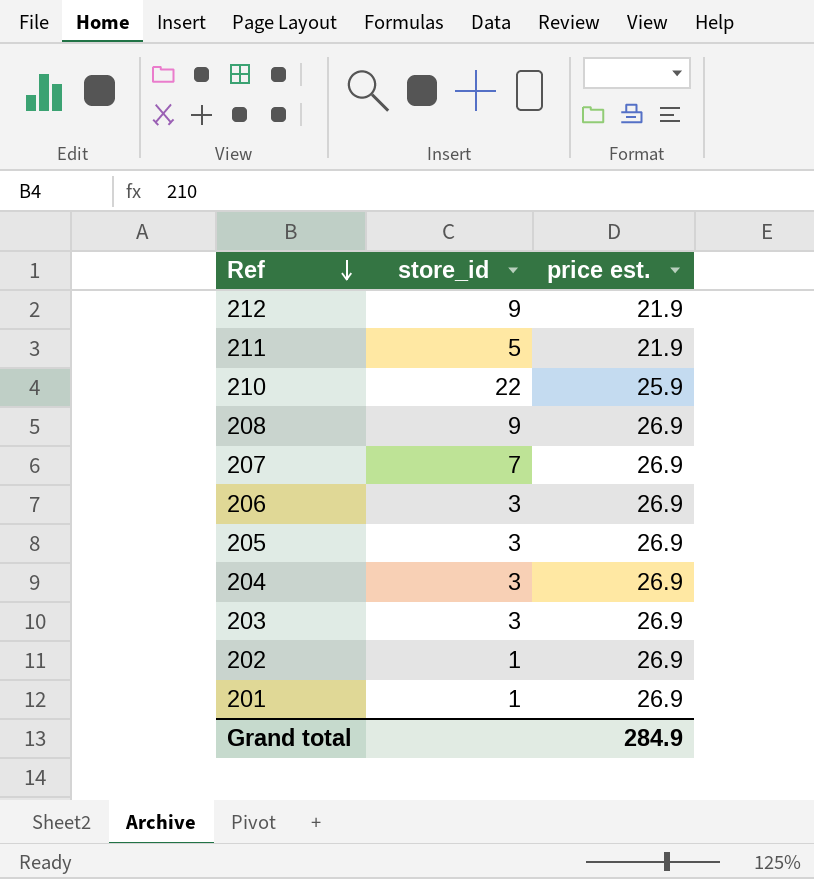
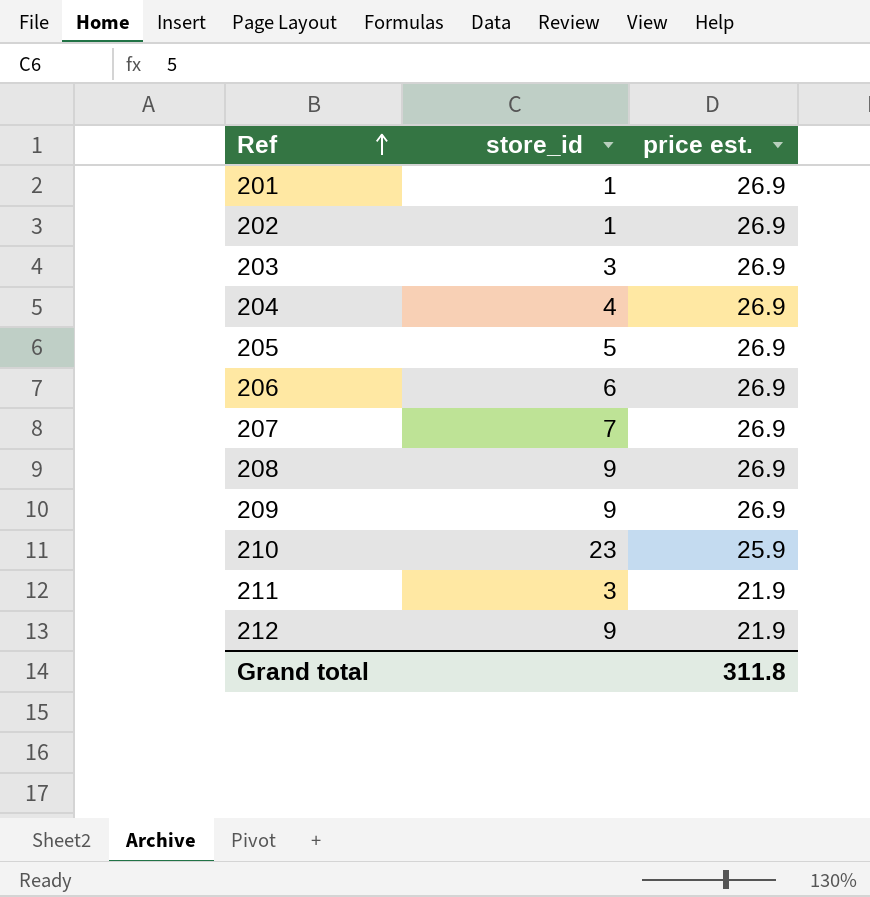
row order: Ref descending -> Ref ascending
204 | store_id: 3 -> 4
205 | store_id: 3 -> 5
206 | store_id: 3 -> 6
row 209: none -> 9 | 26.9
210 | store_id: 22 -> 23
211 | store_id: 5 -> 3
Grand total | price est.: 284.9 -> 311.8

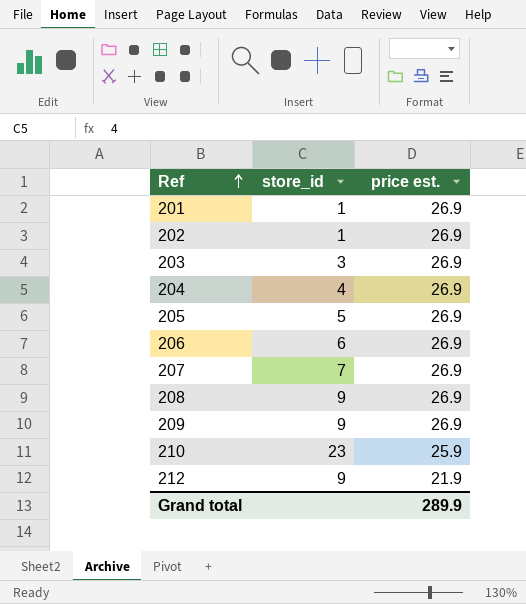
row 211: 3 | 21.9 -> none
Grand total | price est.: 311.8 -> 289.9

